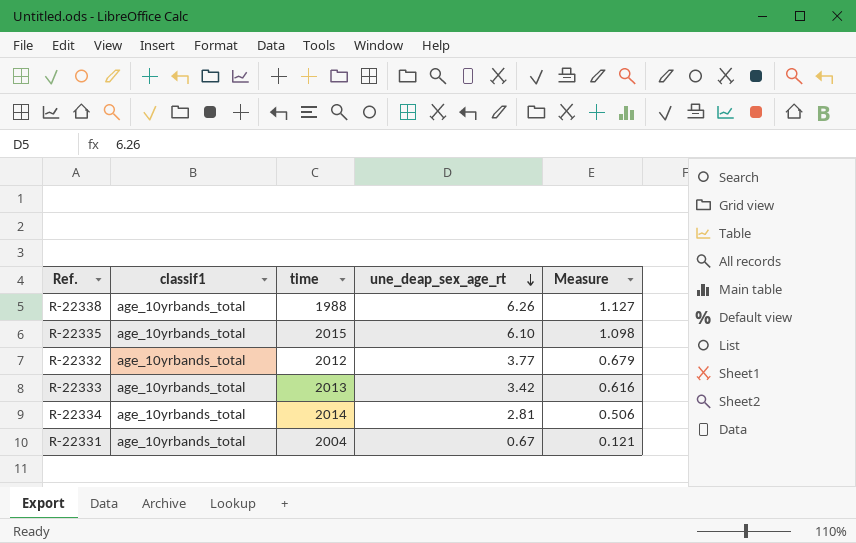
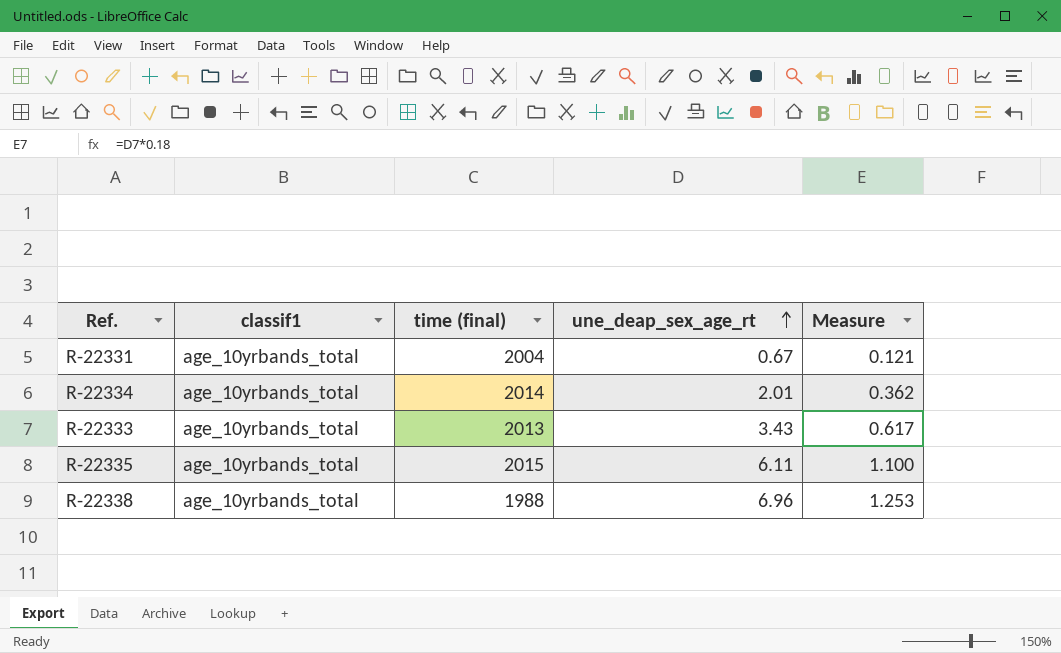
row order: une_deap_sex_age_rt descending -> une_deap_sex_age_rt ascending
column name: time -> time (final)
row R-22332: age_10yrbands_total | 2012 | 3.77 | 0.679 -> none
R-22334 | une_deap_sex_age_rt: 2.81 -> 2.01
R-22334 | Measure: 0.506 -> 0.362
R-22333 | une_deap_sex_age_rt: 3.42 -> 3.43
R-22333 | Measure: 0.616 -> 0.617
R-22335 | une_deap_sex_age_rt: 6.10 -> 6.11
R-22335 | Measure: 1.098 -> 1.100
R-22338 | une_deap_sex_age_rt: 6.26 -> 6.96
R-22338 | Measure: 1.127 -> 1.253

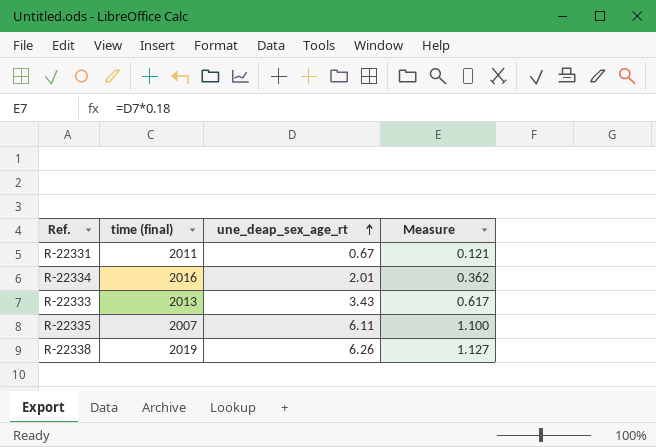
column classif1 | position: 2 -> none
R-22331 | time (final): 2004 -> 2011
R-22334 | time (final): 2014 -> 2016
R-22335 | time (final): 2015 -> 2007
R-22338 | time (final): 1988 -> 2019
R-22338 | une_deap_sex_age_rt: 6.96 -> 6.26
R-22338 | Measure: 1.253 -> 1.127

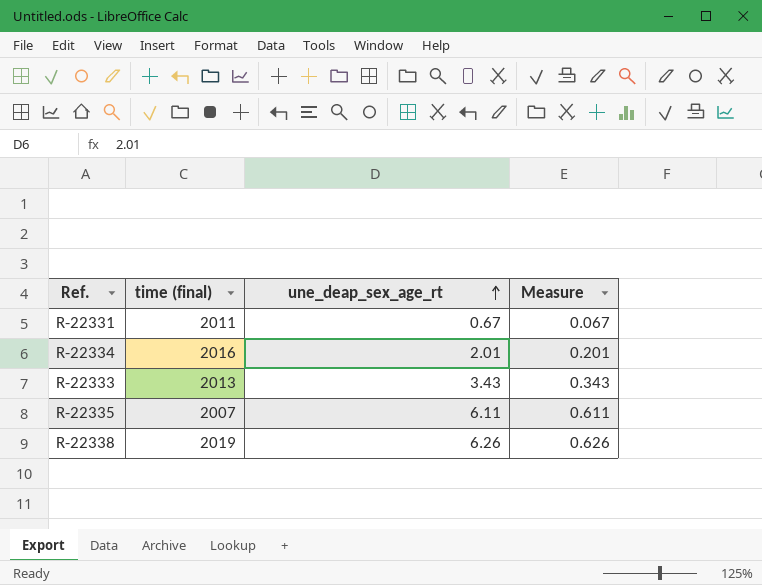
column Measure | formula: [une_deap_sex_age_rt] * 0.18 -> [une_deap_sex_age_rt] * 0.1

